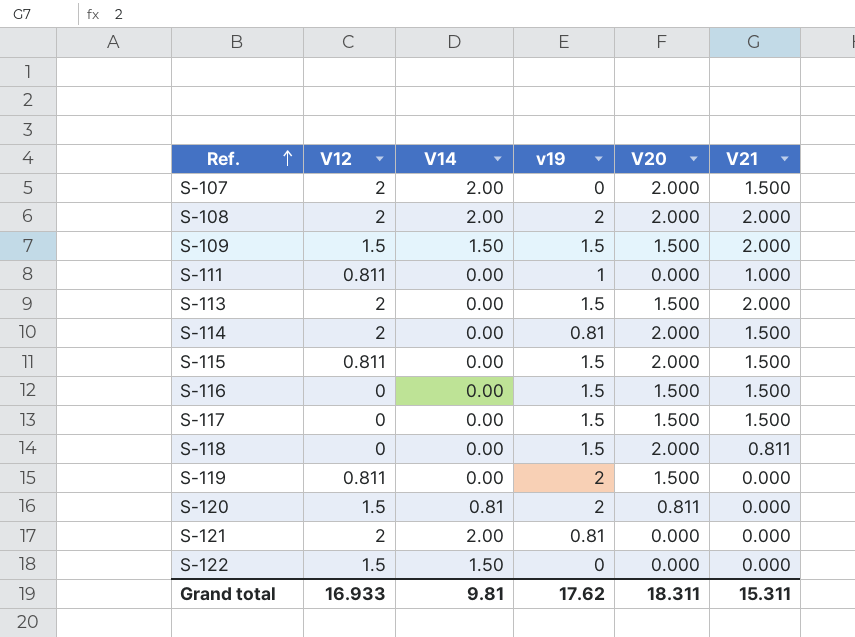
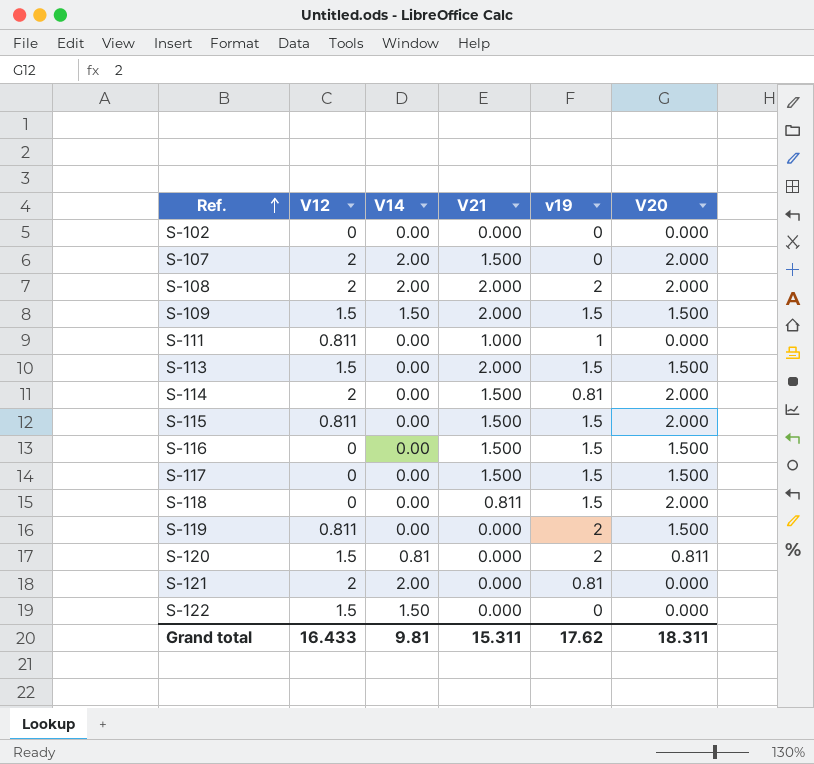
column V21 | position: 6 -> 4
row S-102: none -> 0 | 0.00 | 0.000 | 0 | 0.000
S-113 | V12: 2 -> 1.5
Grand total | V12: 16.933 -> 16.433

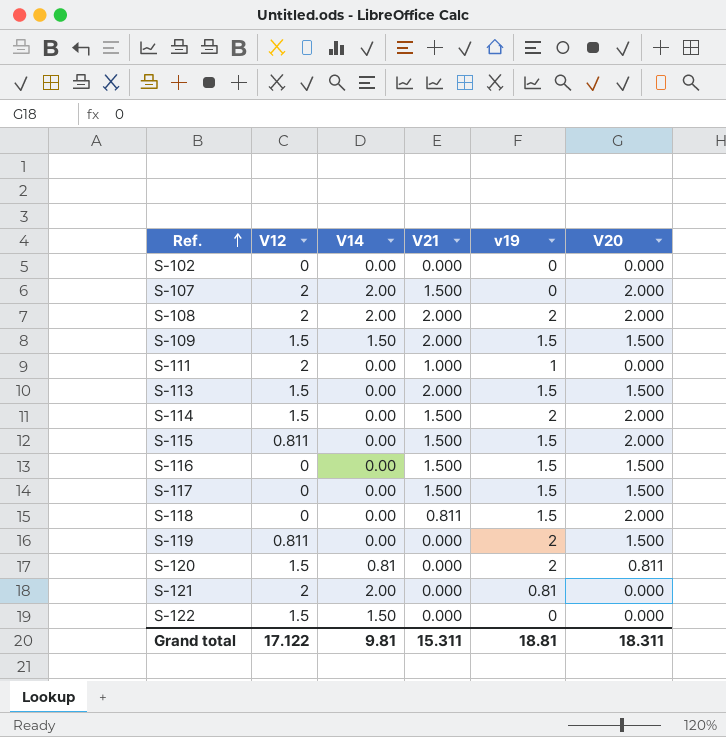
S-111 | V12: 0.811 -> 2
S-114 | V12: 2 -> 1.5
S-114 | v19: 0.81 -> 2
Grand total | V12: 16.433 -> 17.122
Grand total | v19: 17.62 -> 18.81

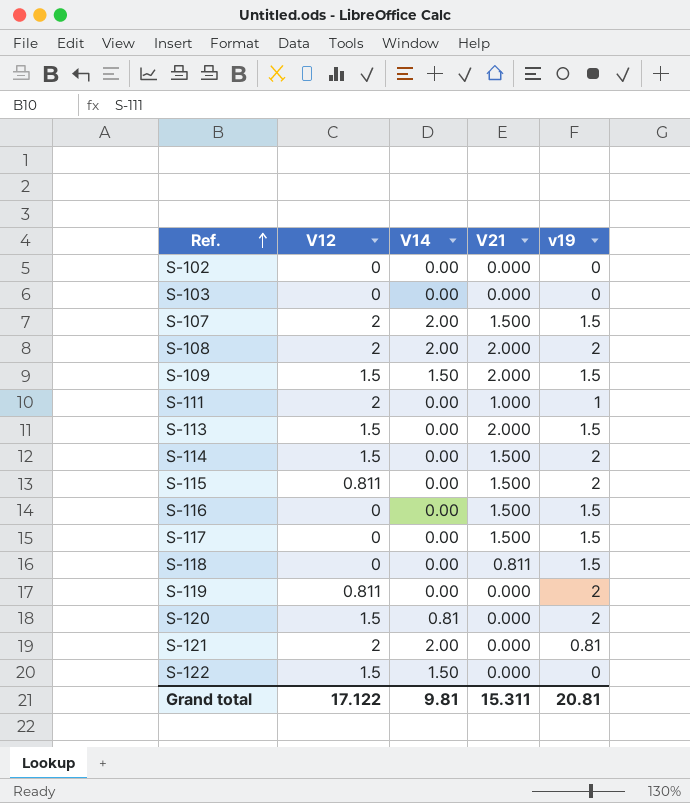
column V20 | position: 6 -> none
row S-103: none -> 0 | 0.00 | 0.000 | 0
S-107 | v19: 0 -> 1.5
S-115 | v19: 1.5 -> 2
Grand total | v19: 18.81 -> 20.81

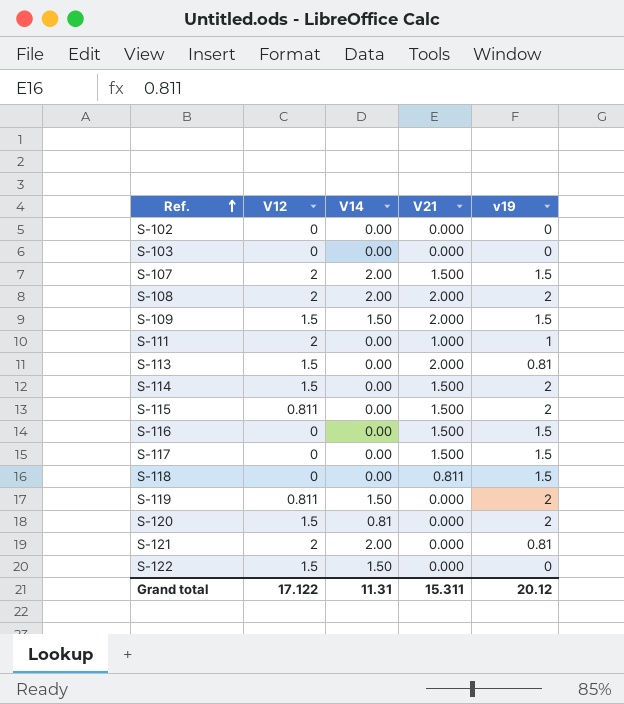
S-113 | v19: 1.5 -> 0.81
S-119 | V14: 0.00 -> 1.50
Grand total | V14: 9.81 -> 11.31
Grand total | v19: 20.81 -> 20.12

